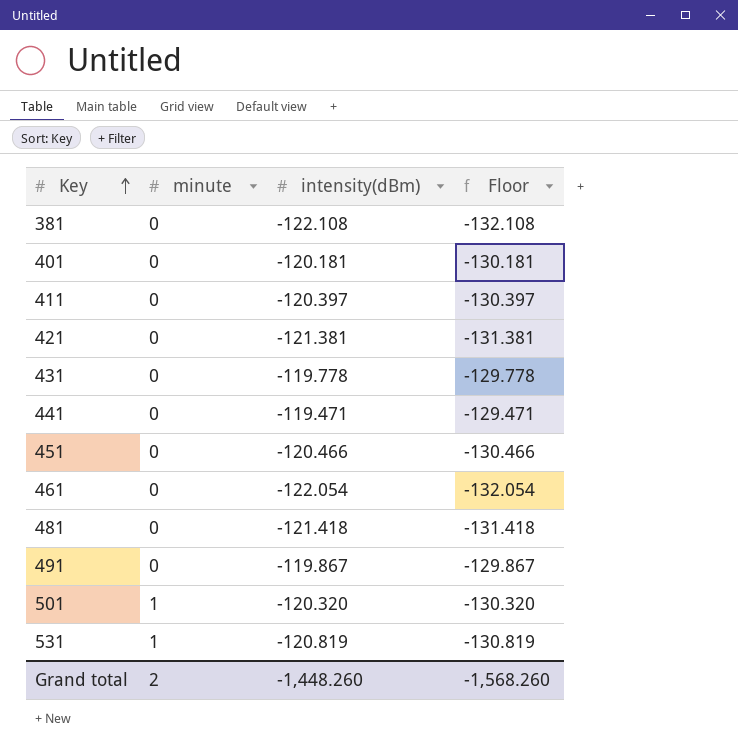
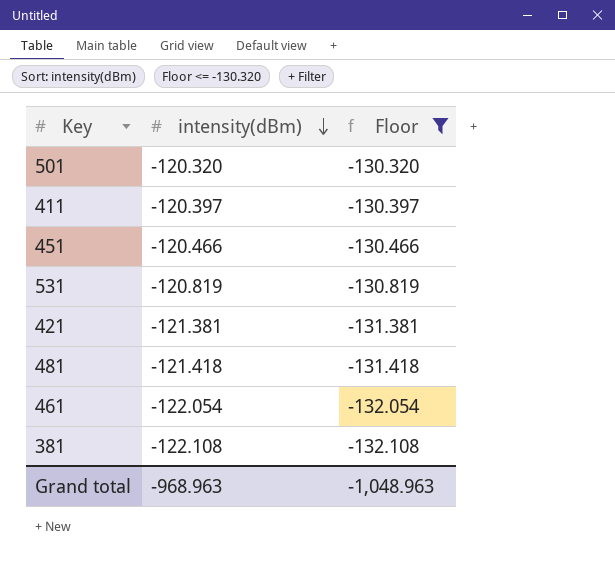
filter: none -> Floor <= -130.320
row order: Key ascending -> intensity(dBm) descending
column minute | position: 2 -> none
Grand total | intensity(dBm): -1,448.260 -> -968.963
Grand total | Floor: -1,568.260 -> -1,048.963

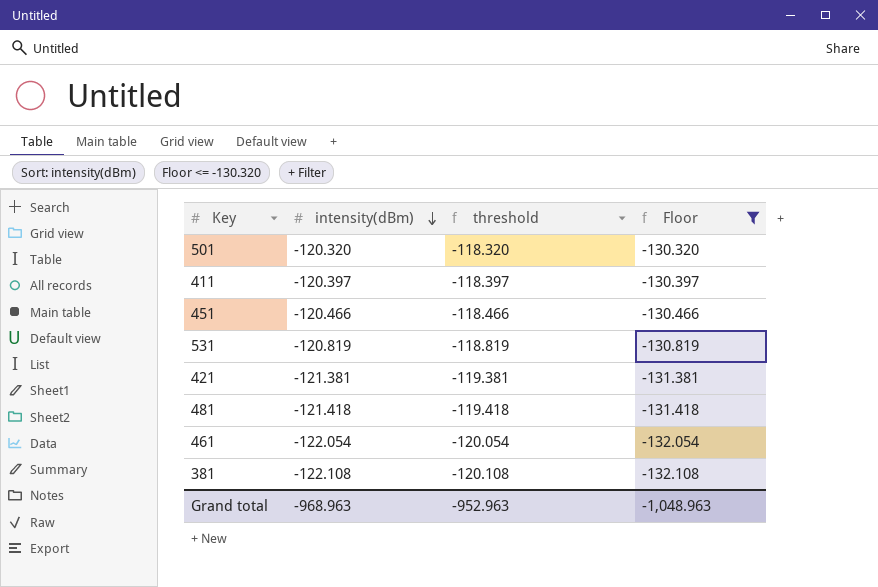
column threshold | formula: none -> [intensity(dBm)] + 2

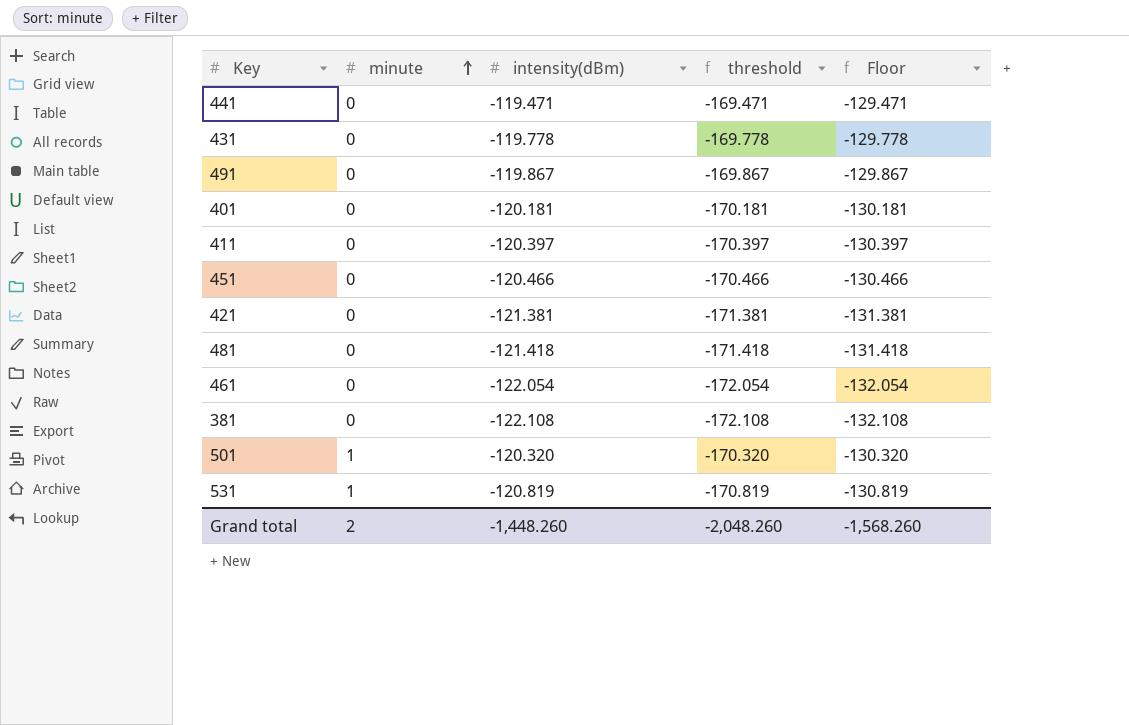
filter: Floor <= -130.320 -> none
row order: intensity(dBm) descending -> minute ascending
column minute | position: none -> 2
column threshold | formula: [intensity(dBm)] + 2 -> [intensity(dBm)] - 50
Grand total | intensity(dBm): -968.963 -> -1,448.260
Grand total | threshold: -952.963 -> -2,048.260
Grand total | Floor: -1,048.963 -> -1,568.260

